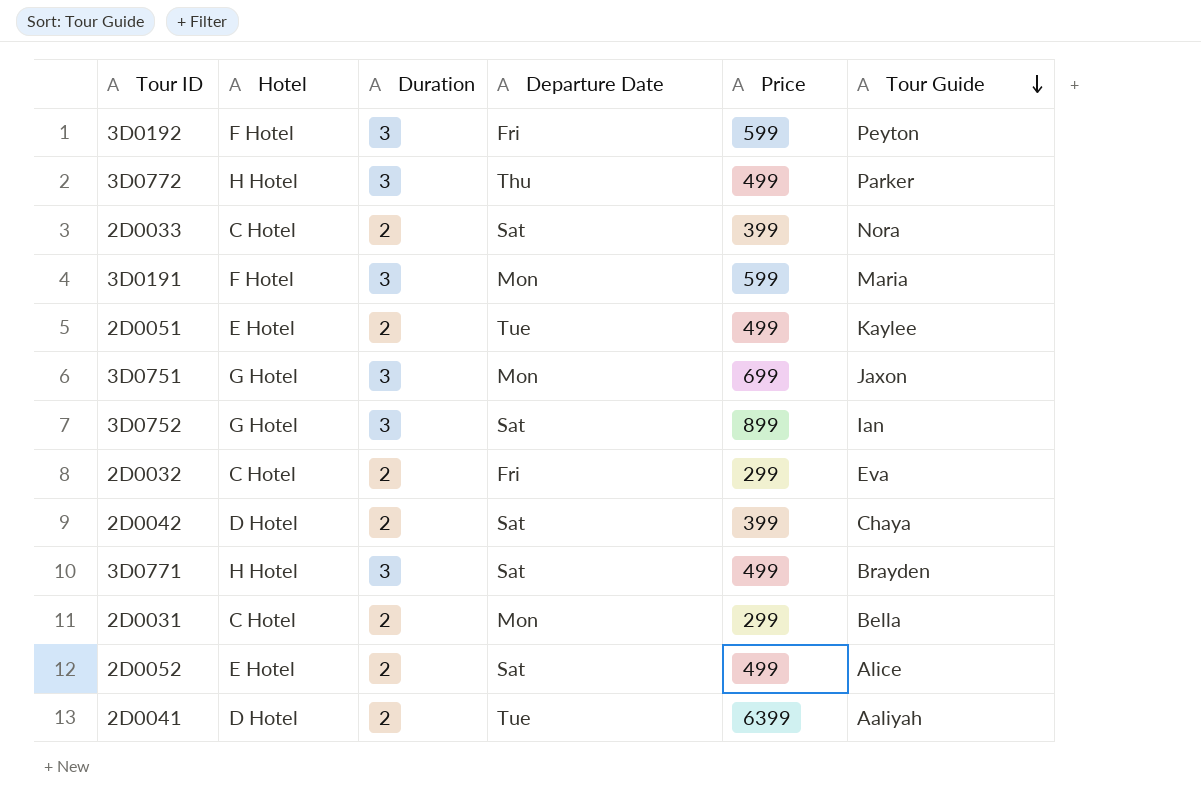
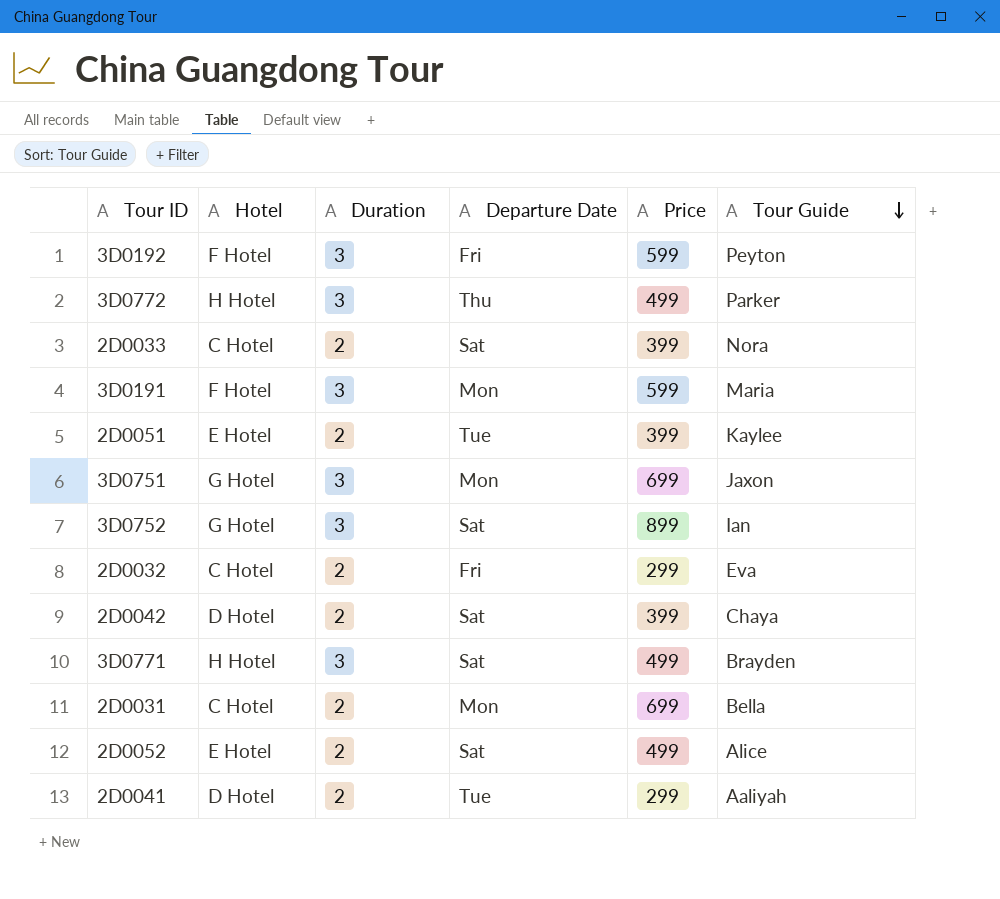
2D0051 | Price: 499 -> 399
2D0031 | Price: 299 -> 699
2D0041 | Price: 6399 -> 299

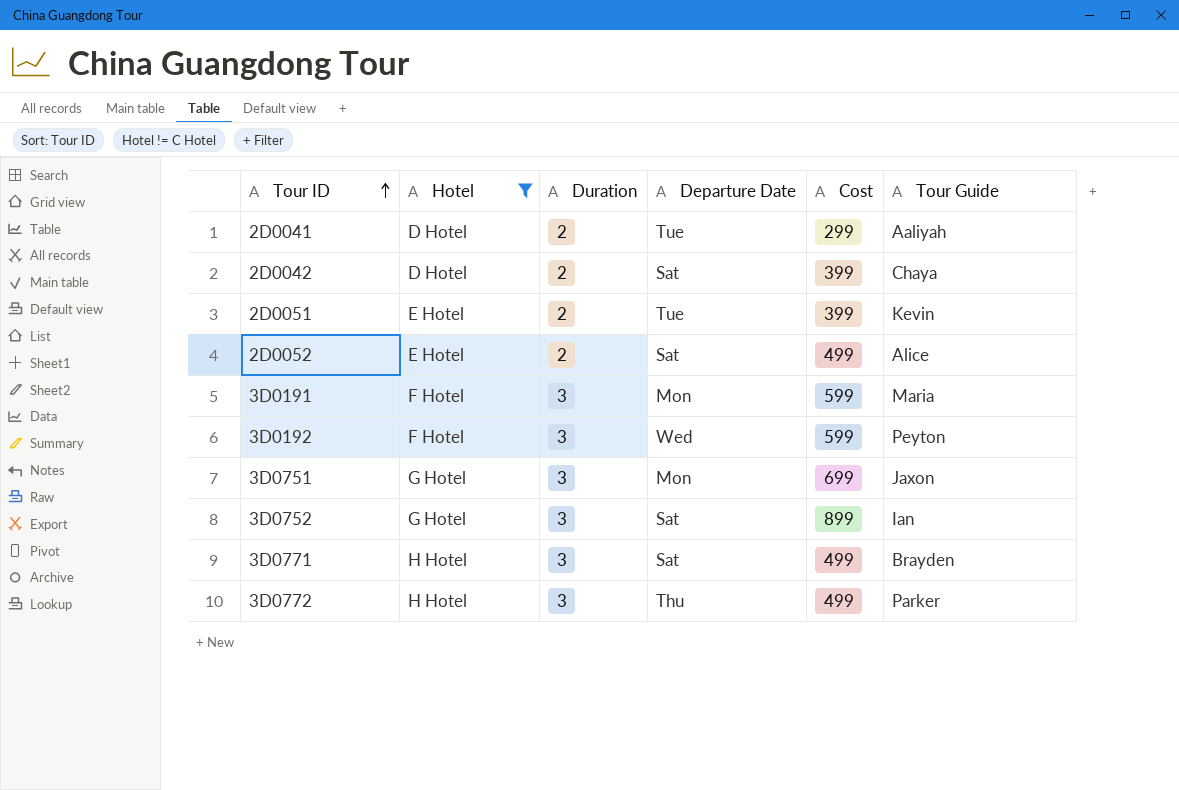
filter: none -> Hotel != C Hotel
row order: Tour Guide descending -> Tour ID ascending
column name: Price -> Cost
2D0051 | Tour Guide: Kaylee -> Kevin
3D0192 | Departure Date: Fri -> Wed

